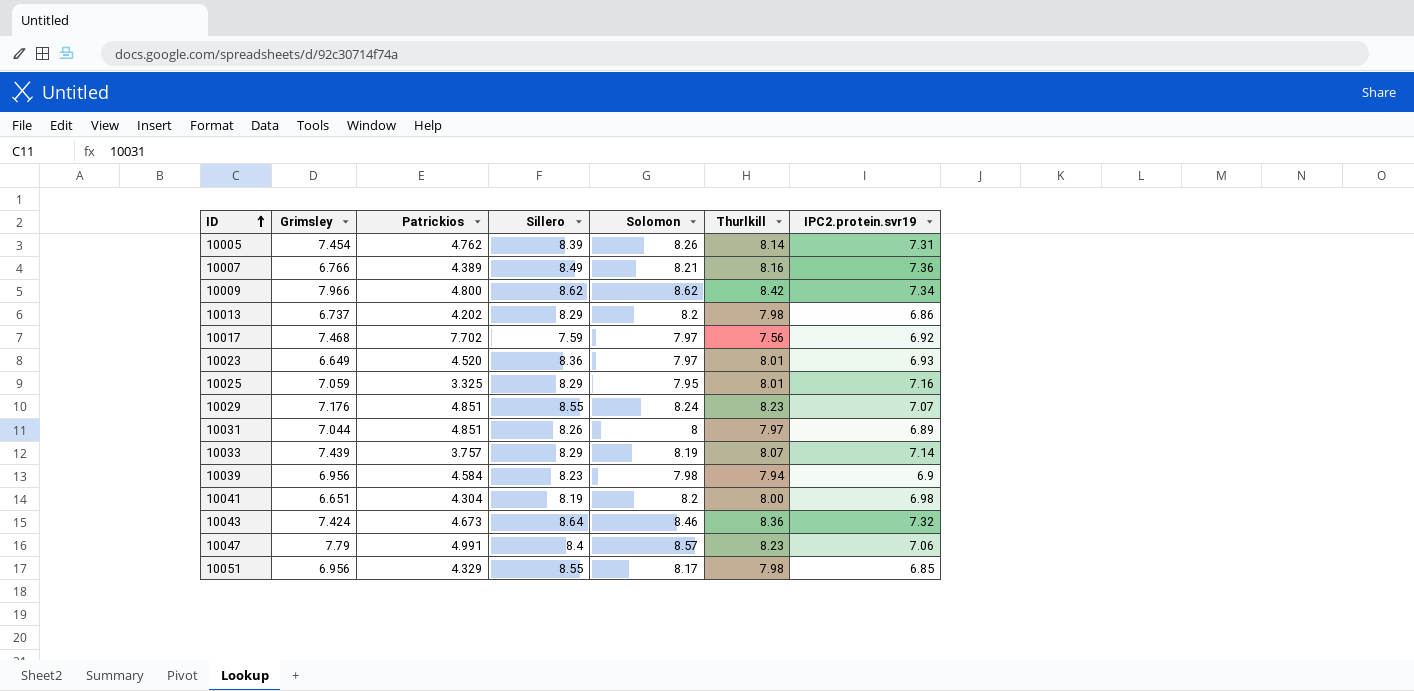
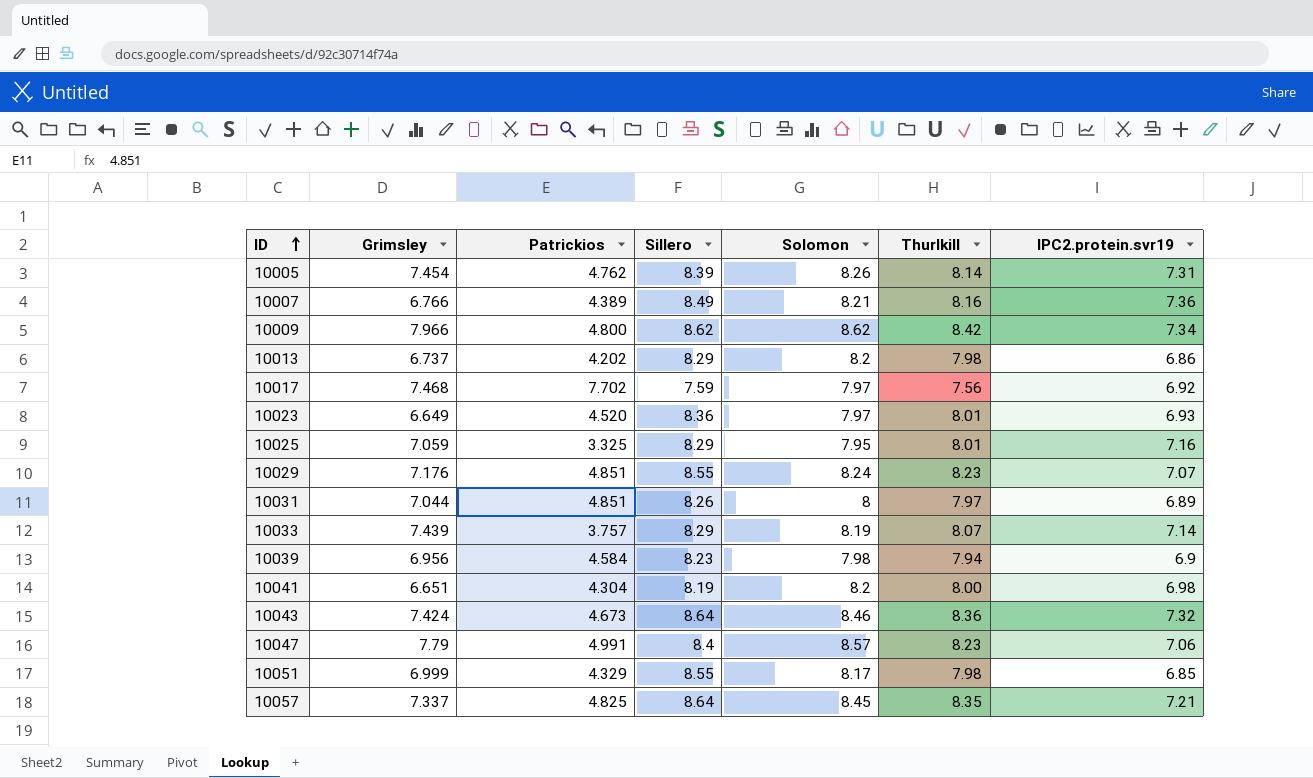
10051 | Grimsley: 6.956 -> 6.999
row 10057: none -> 7.337 | 4.825 | 8.64 | 8.45 | 8.35 | 7.21

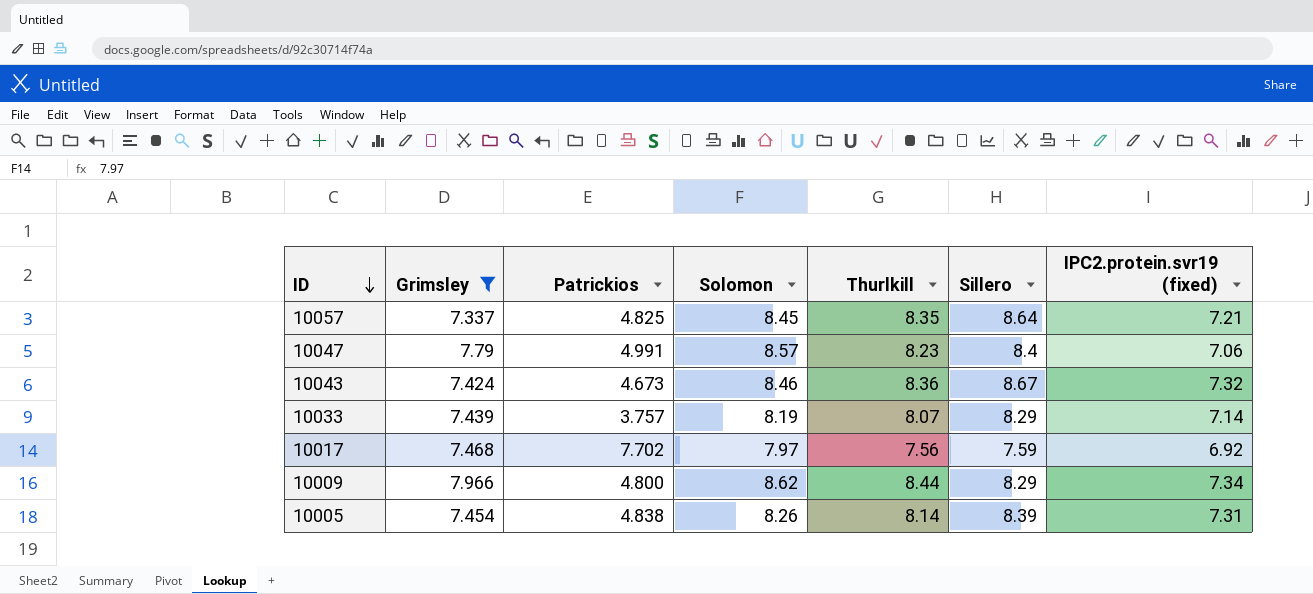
filter: none -> Grimsley >= 7.337
row order: ID ascending -> ID descending
column Sillero | position: 4 -> 6
column name: IPC2.protein.svr19 -> IPC2.protein.svr19 (fixed)
10043 | Sillero: 8.64 -> 8.67
10009 | Thurlkill: 8.42 -> 8.44
10009 | Sillero: 8.62 -> 8.29
10005 | Patrickios: 4.762 -> 4.838

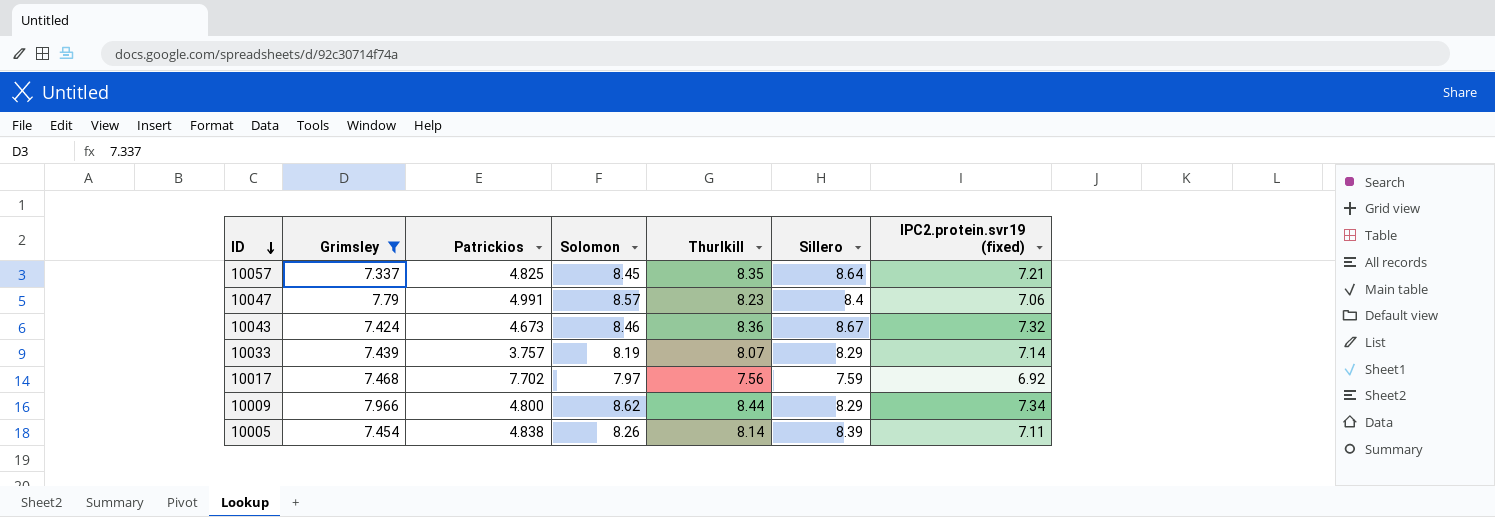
10005 | IPC2.protein.svr19 (fixed): 7.31 -> 7.11

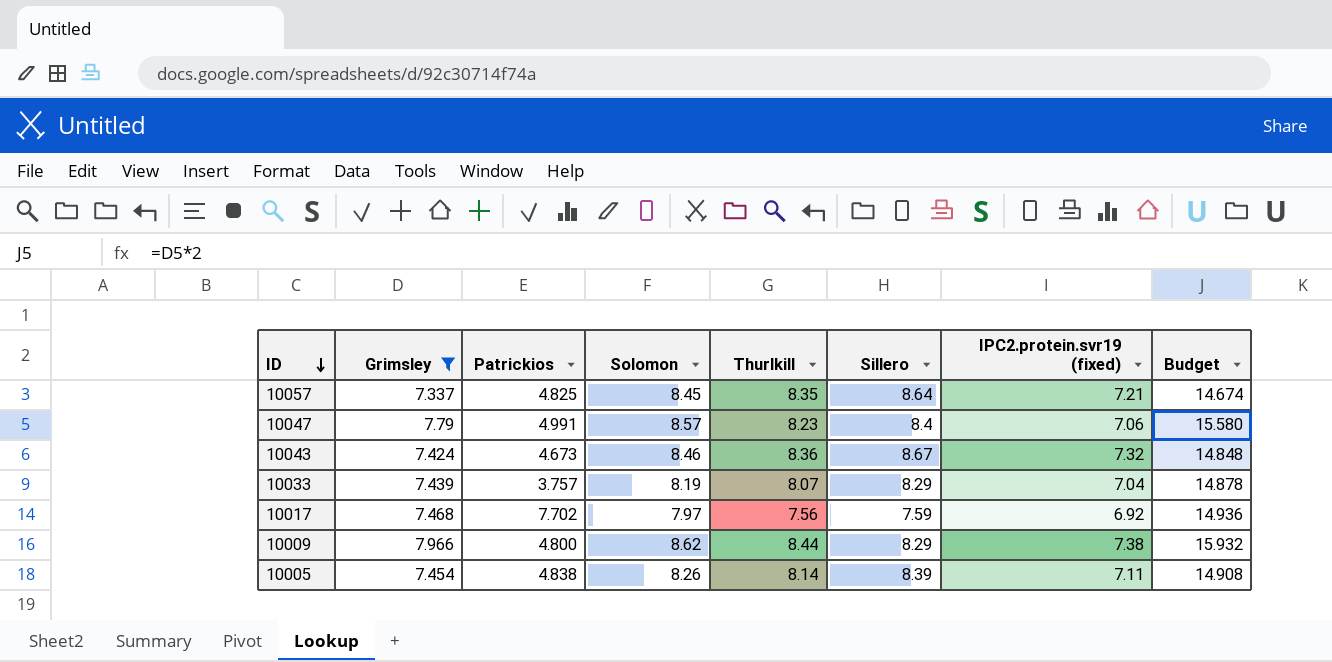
column Budget | formula: none -> [Grimsley] * 2
10033 | IPC2.protein.svr19 (fixed): 7.14 -> 7.04
10009 | IPC2.protein.svr19 (fixed): 7.34 -> 7.38

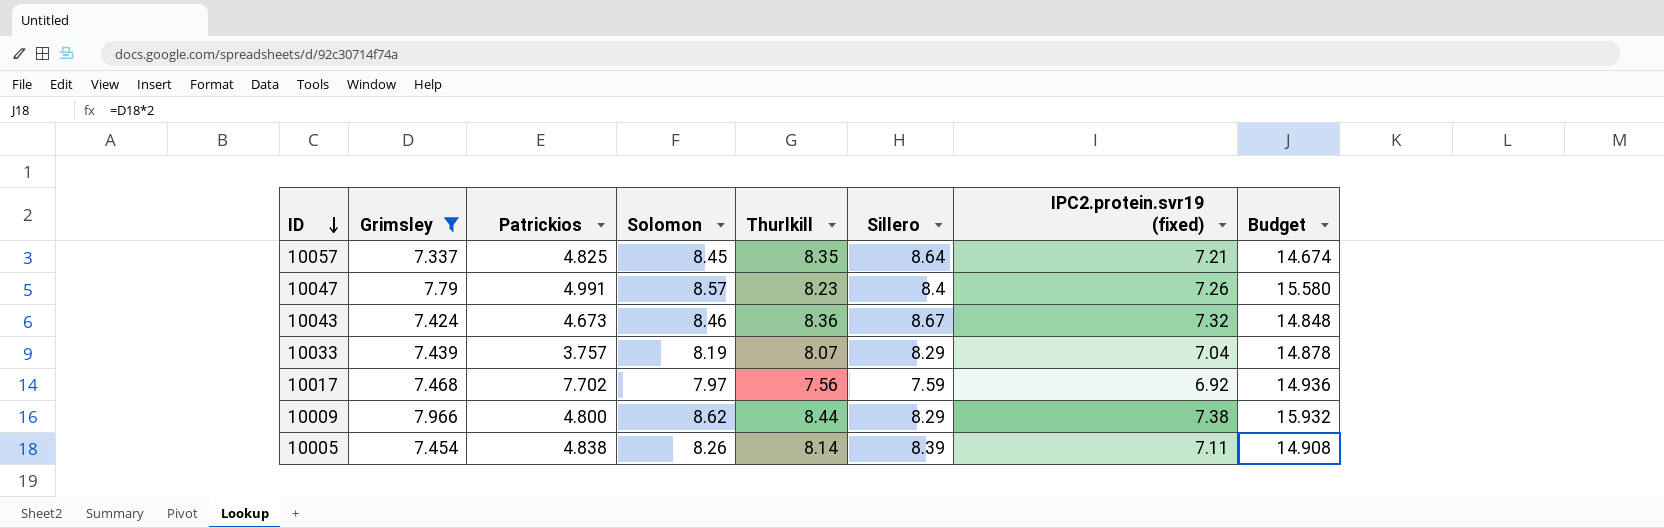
10047 | IPC2.protein.svr19 (fixed): 7.06 -> 7.26

